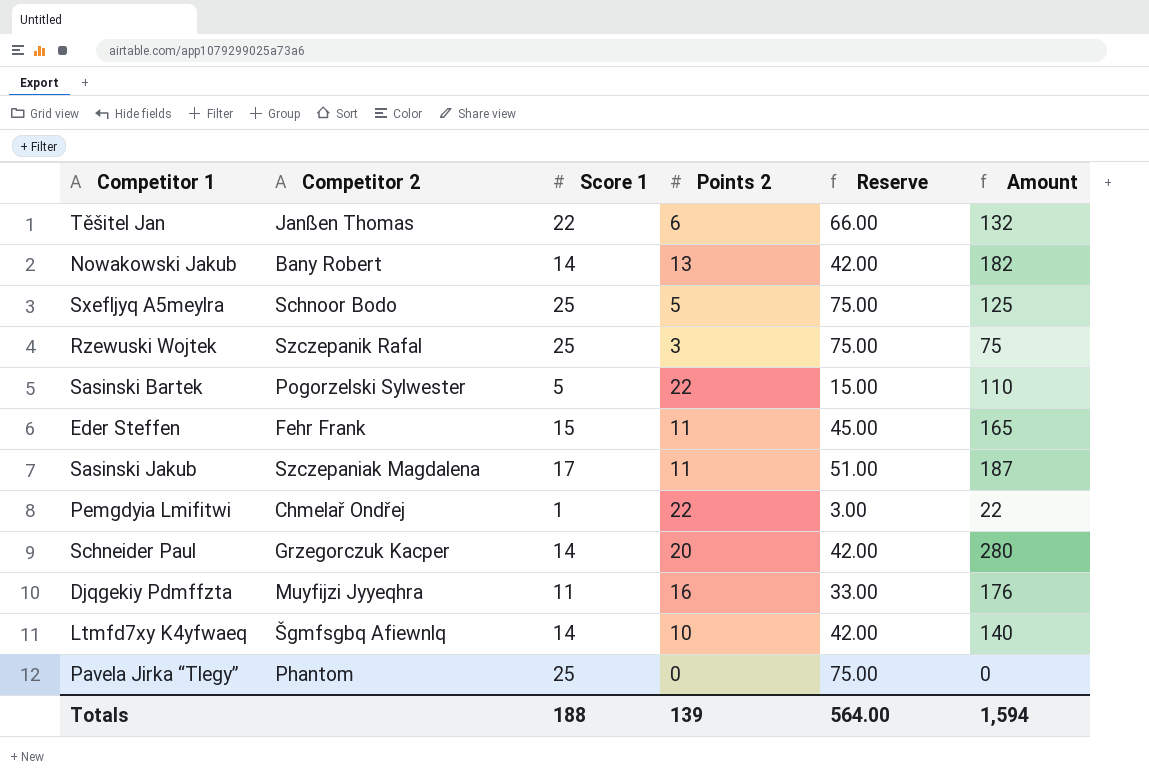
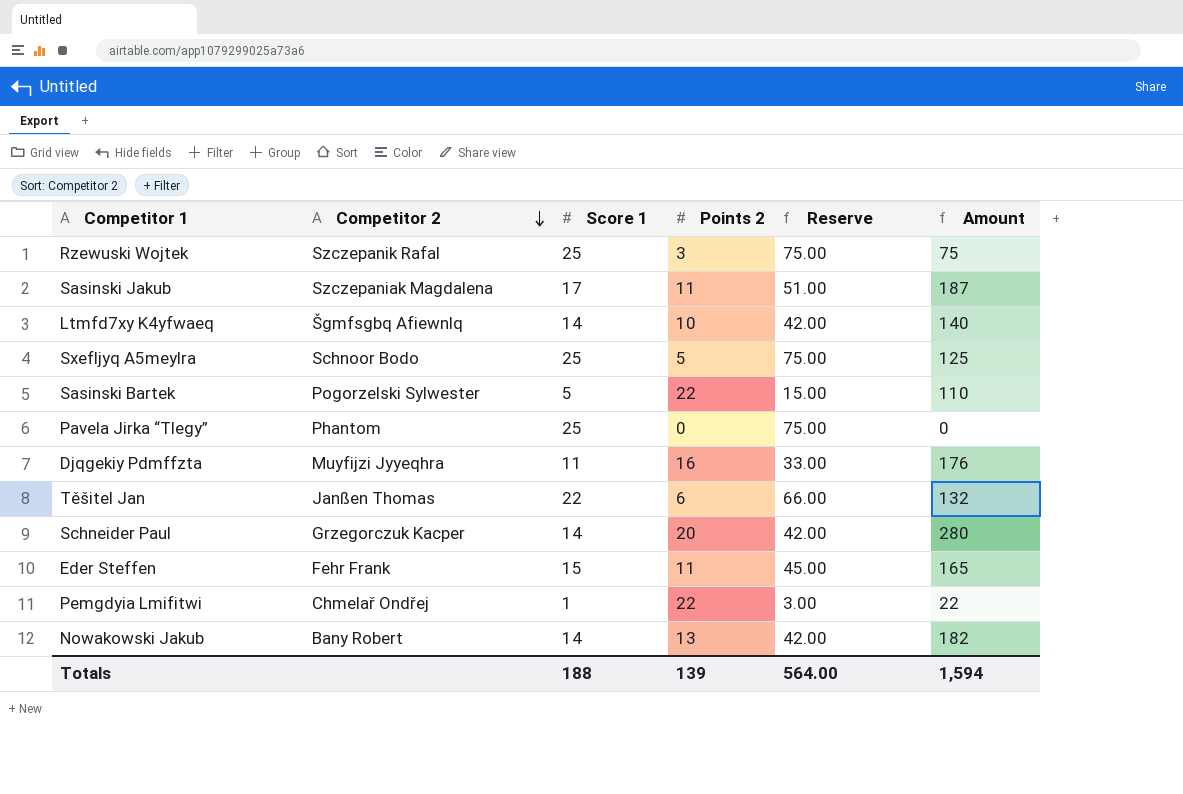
row order: none -> Competitor 2 descending

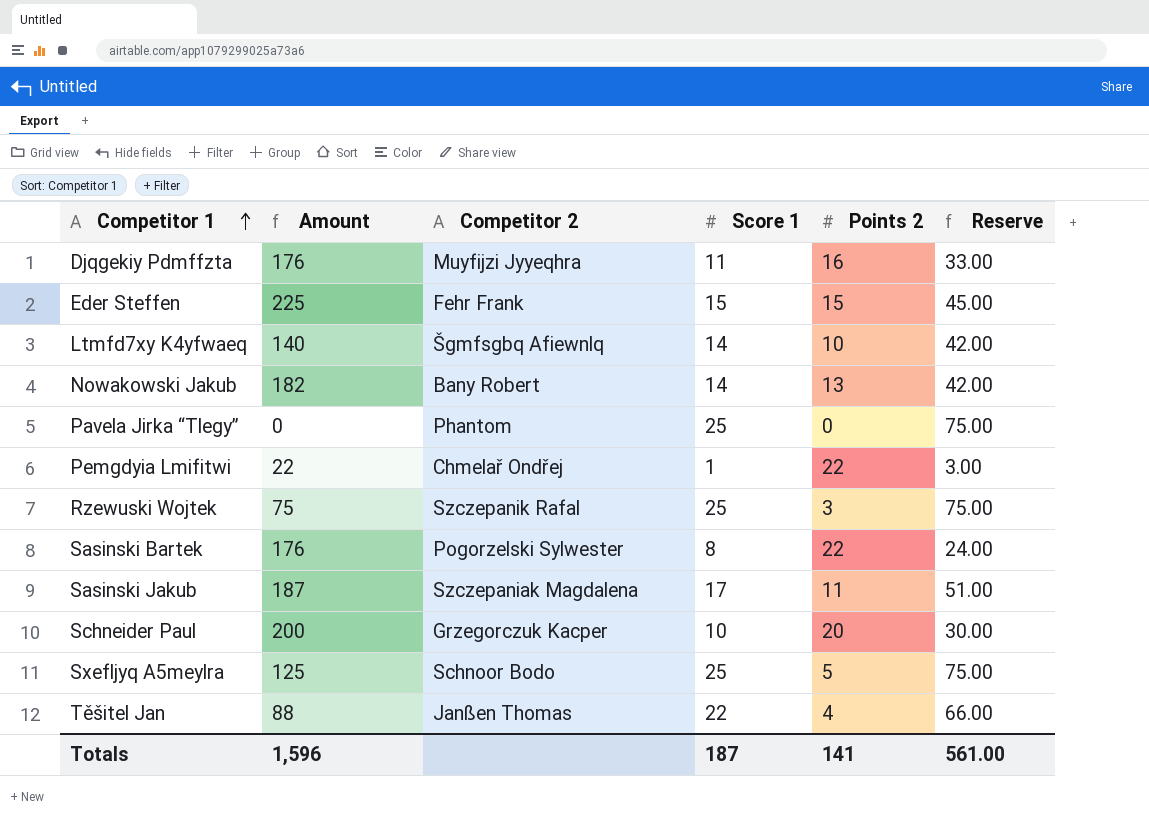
row order: Competitor 2 descending -> Competitor 1 ascending
column Amount | position: 6 -> 2
Eder Steffen | Amount: 165 -> 225
Eder Steffen | Points 2: 11 -> 15
Sasinski Bartek | Amount: 110 -> 176
Sasinski Bartek | Score 1: 5 -> 8
Sasinski Bartek | Reserve: 15.00 -> 24.00
Schneider Paul | Amount: 280 -> 200
Schneider Paul | Score 1: 14 -> 10
Schneider Paul | Reserve: 42.00 -> 30.00
Těšitel Jan | Amount: 132 -> 88
Těšitel Jan | Points 2: 6 -> 4
Totals | Amount: 1,594 -> 1,596
Totals | Score 1: 188 -> 187
Totals | Points 2: 139 -> 141
Totals | Reserve: 564.00 -> 561.00

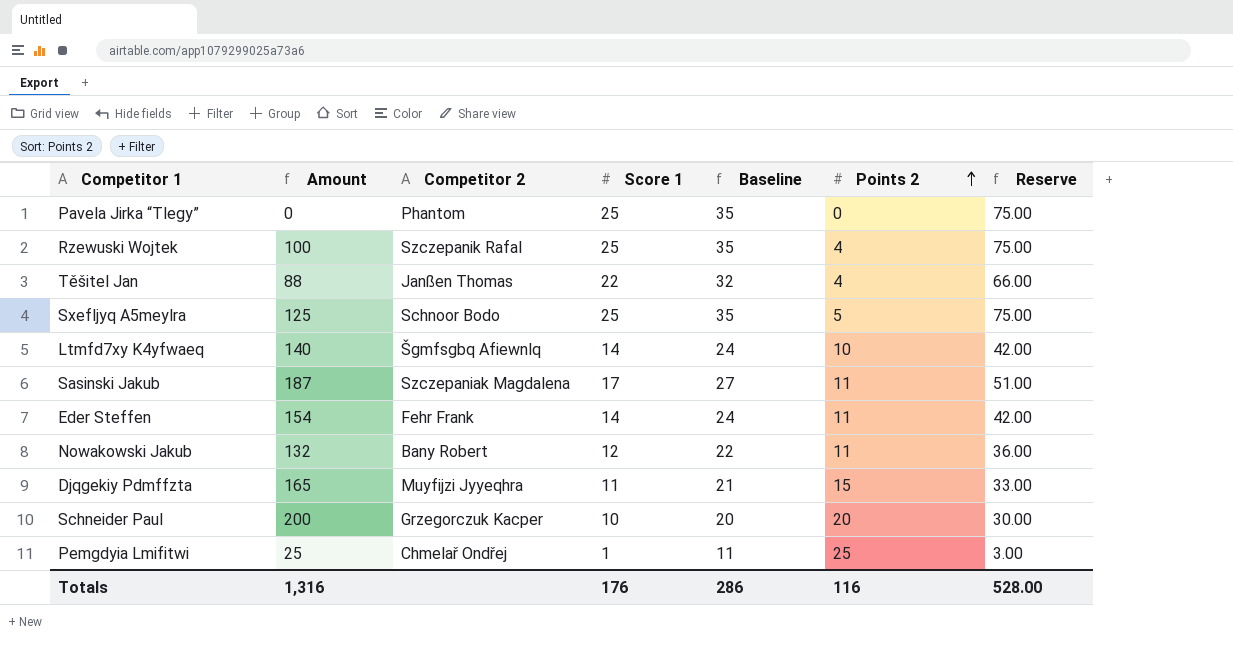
row order: Competitor 1 ascending -> Points 2 ascending
column Baseline | formula: none -> [Score 1] + 10
row Sasinski Bartek: 176 | Pogorzelski Sylwester | 8 | 22 | 24.00 -> none
Rzewuski Wojtek | Amount: 75 -> 100
Rzewuski Wojtek | Points 2: 3 -> 4
Eder Steffen | Amount: 225 -> 154
Eder Steffen | Score 1: 15 -> 14
Eder Steffen | Points 2: 15 -> 11
Eder Steffen | Reserve: 45.00 -> 42.00
Nowakowski Jakub | Amount: 182 -> 132
Nowakowski Jakub | Score 1: 14 -> 12
Nowakowski Jakub | Points 2: 13 -> 11
Nowakowski Jakub | Reserve: 42.00 -> 36.00
Djqgekiy Pdmffzta | Amount: 176 -> 165
Djqgekiy Pdmffzta | Points 2: 16 -> 15
Pemgdyia Lmifitwi | Amount: 22 -> 25
Pemgdyia Lmifitwi | Points 2: 22 -> 25
Totals | Amount: 1,596 -> 1,316
Totals | Score 1: 187 -> 176
Totals | Points 2: 141 -> 116
Totals | Reserve: 561.00 -> 528.00

